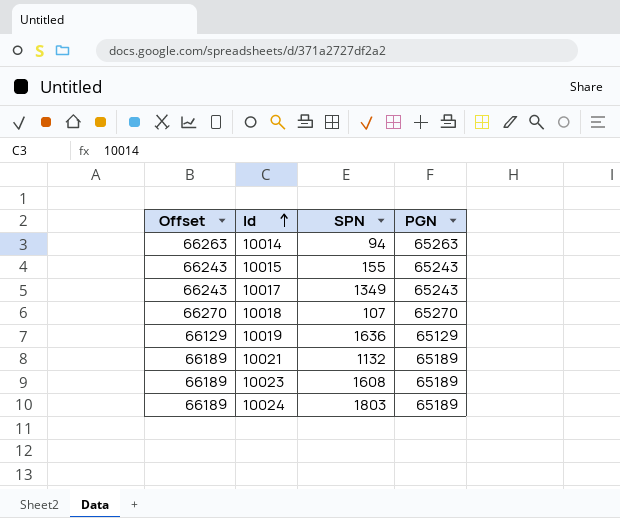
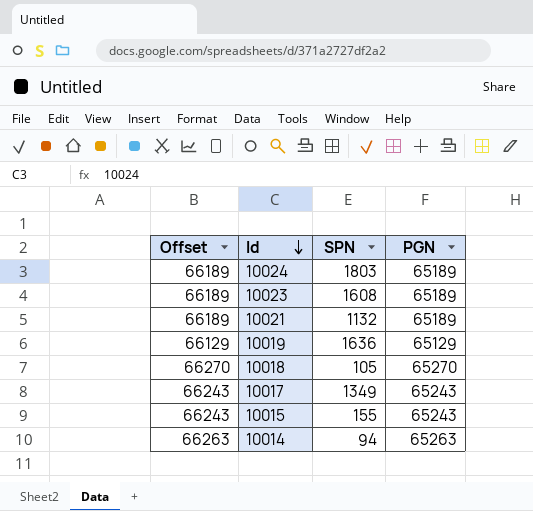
row order: Id ascending -> Id descending
10018 | SPN: 107 -> 105

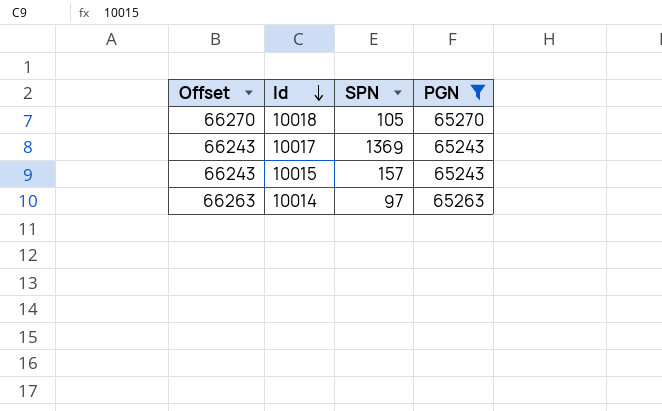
filter: none -> PGN >= 65243
10017 | SPN: 1349 -> 1369
10015 | SPN: 155 -> 157
10014 | SPN: 94 -> 97

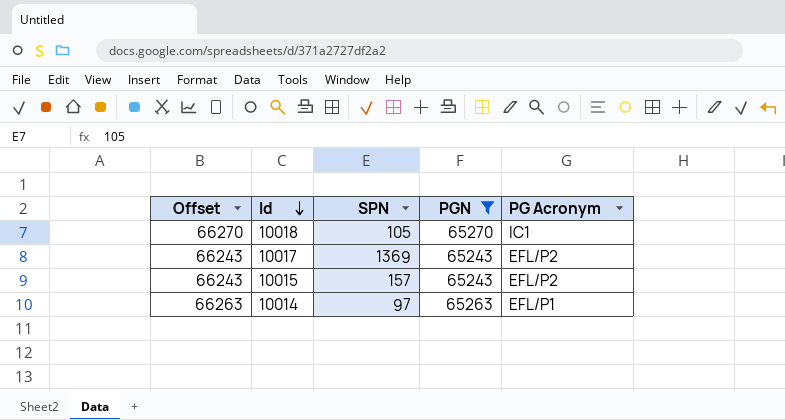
column PG Acronym | position: none -> 5

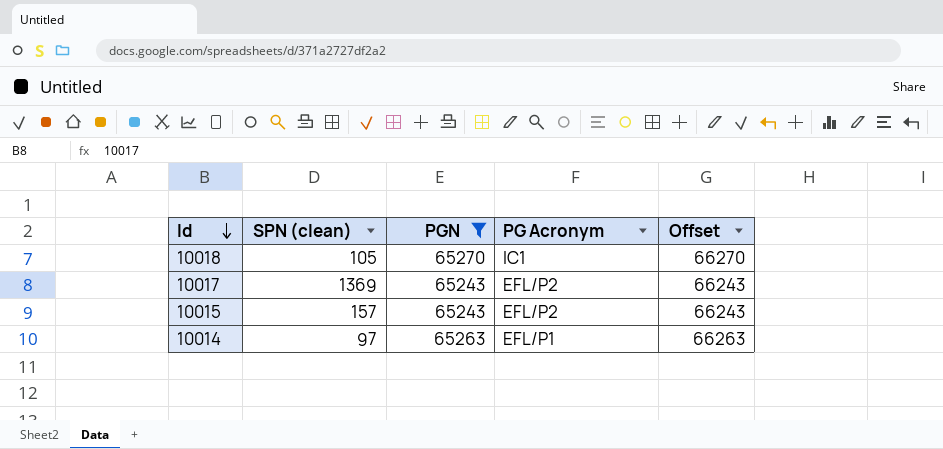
column name: SPN -> SPN (clean)
column Offset | position: 1 -> 5

